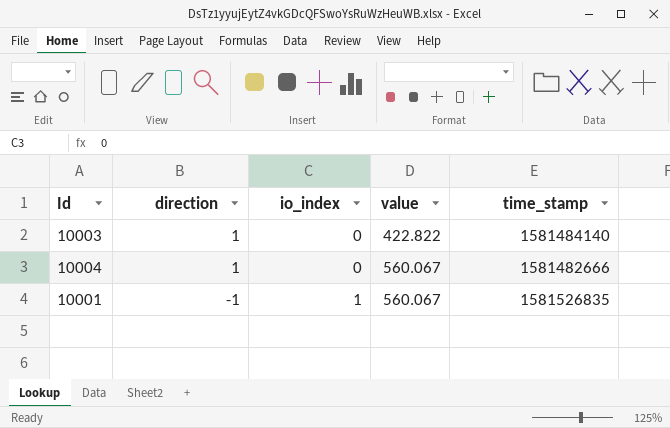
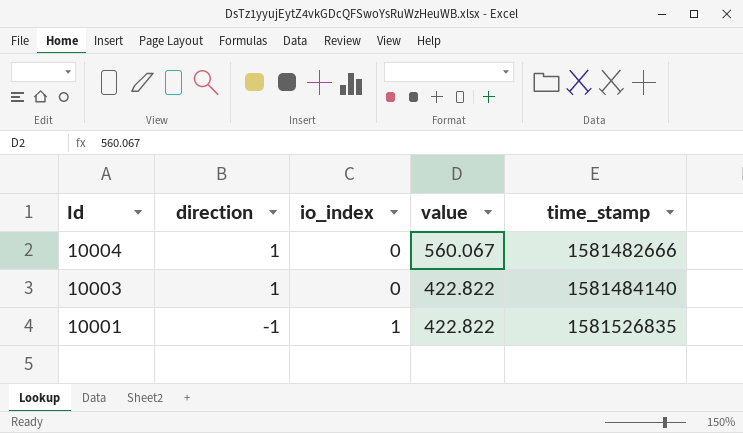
row order: direction descending -> Id descending
10001 | value: 560.067 -> 422.822

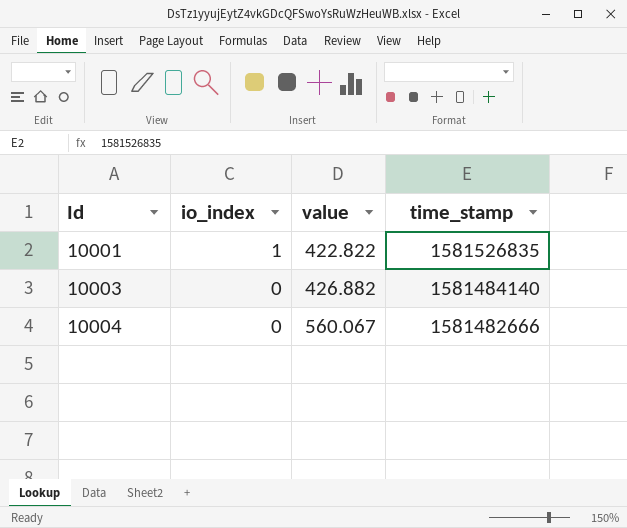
row order: Id descending -> Id ascending
column direction | position: 2 -> none
10003 | value: 422.822 -> 426.882

